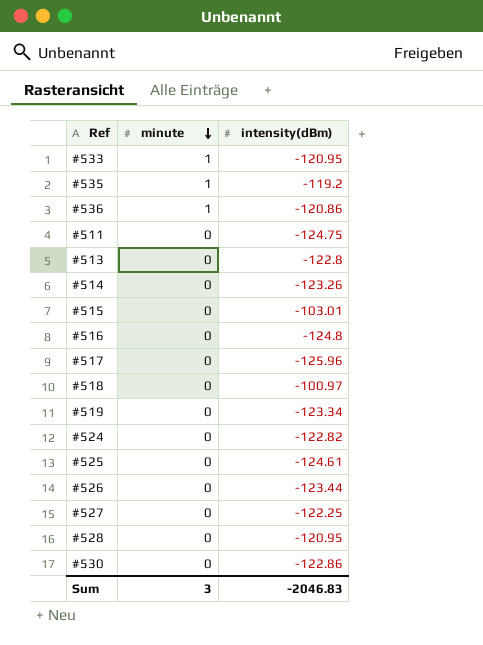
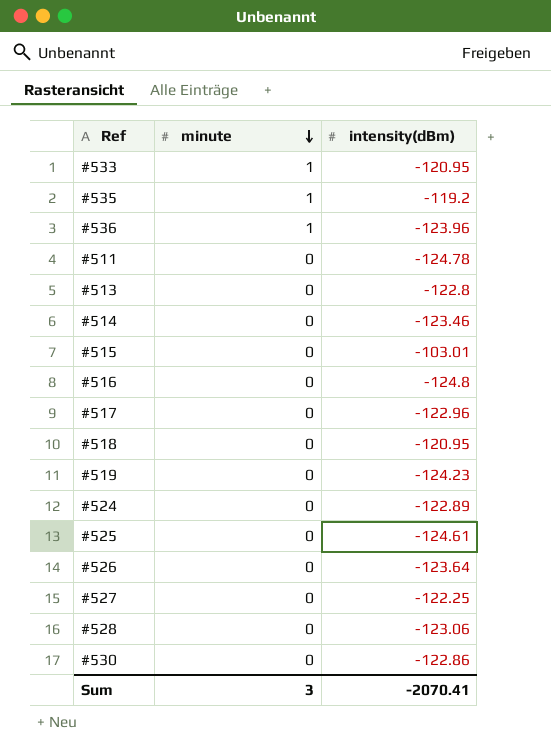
#536 | intensity(dBm): -120.86 -> -123.96
#511 | intensity(dBm): -124.75 -> -124.78
#514 | intensity(dBm): -123.26 -> -123.46
#517 | intensity(dBm): -125.96 -> -122.96
#518 | intensity(dBm): -100.97 -> -120.95
#519 | intensity(dBm): -123.34 -> -124.23
#524 | intensity(dBm): -122.82 -> -122.89
#526 | intensity(dBm): -123.44 -> -123.64
#528 | intensity(dBm): -120.95 -> -123.06
Sum | intensity(dBm): -2046.83 -> -2070.41

